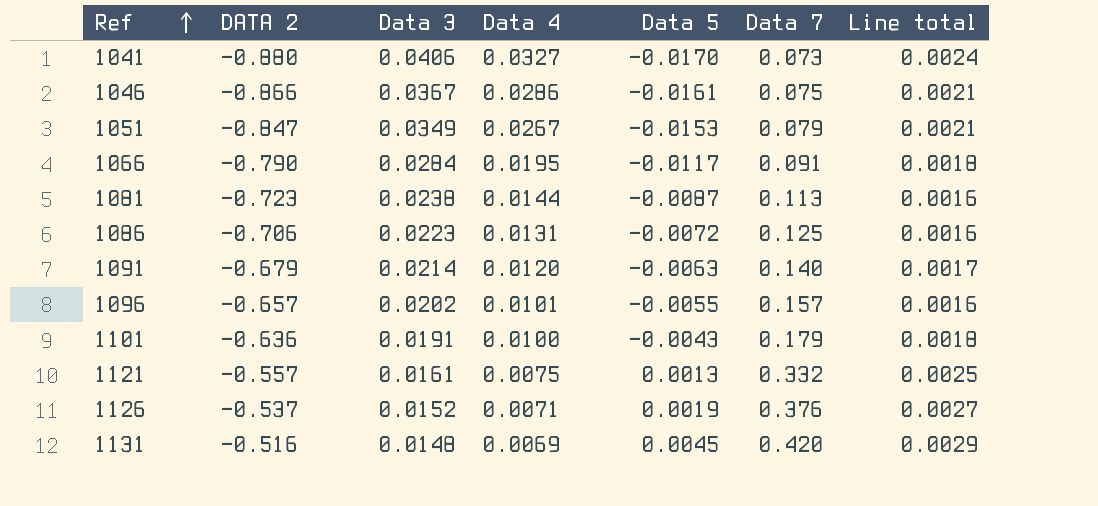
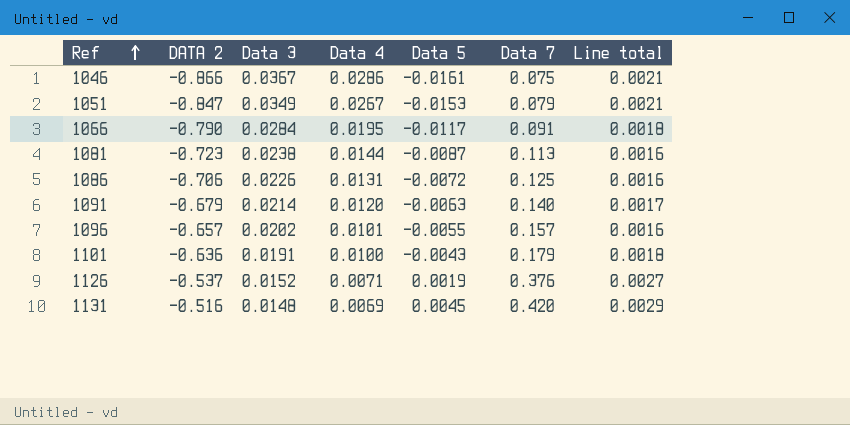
row 1041: -0.880 | 0.0406 | 0.0327 | -0.0170 | 0.073 | 0.0024 -> none
row 1121: -0.557 | 0.0161 | 0.0075 | 0.0013 | 0.332 | 0.0025 -> none
1086 | Data 3: 0.0223 -> 0.0226

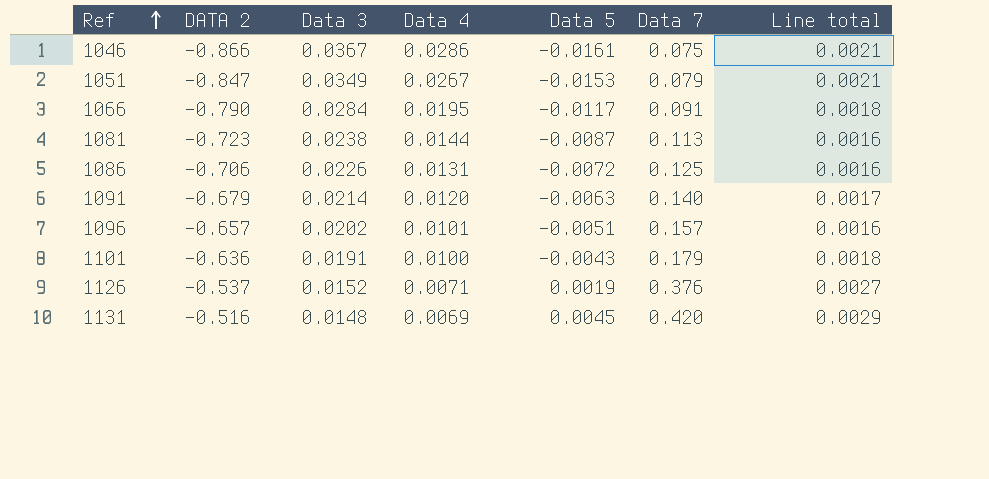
1096 | Data 5: -0.0055 -> -0.0051

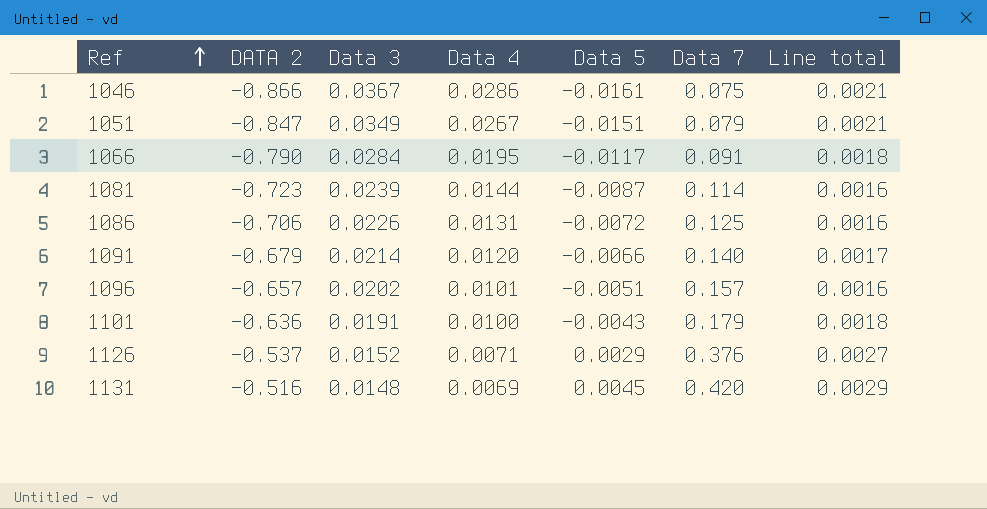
1051 | Data 5: -0.0153 -> -0.0151
1081 | Data 3: 0.0238 -> 0.0239
1081 | Data 7: 0.113 -> 0.114
1091 | Data 5: -0.0063 -> -0.0066
1126 | Data 5: 0.0019 -> 0.0029

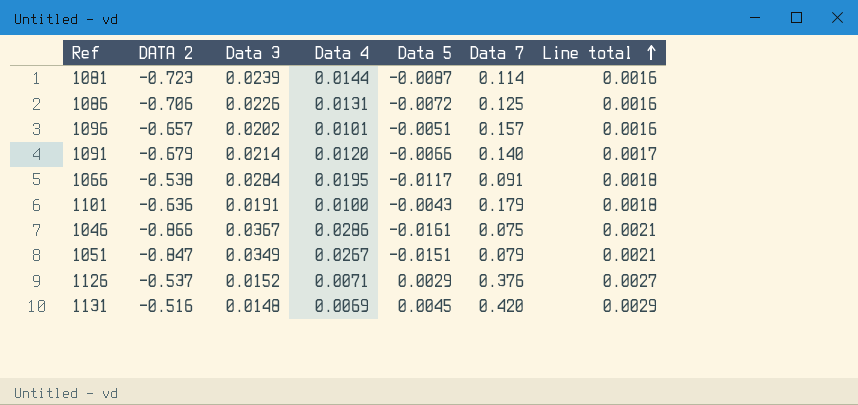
row order: Ref ascending -> Line total ascending
1066 | DATA 2: -0.790 -> -0.538

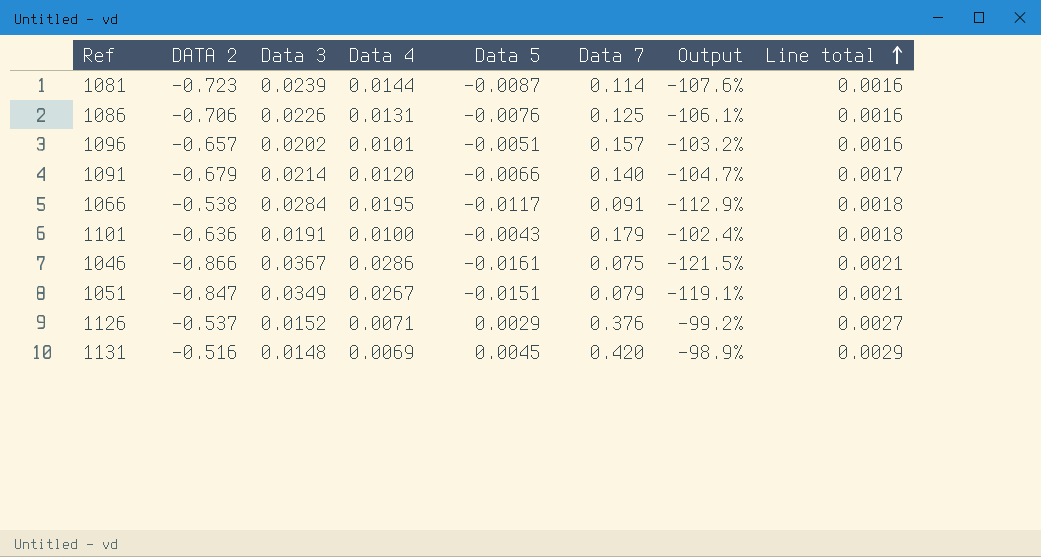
column Output | formula: none -> ([Data 5] - [Data 7]) / [Data 7]
1086 | Data 5: -0.0072 -> -0.0076

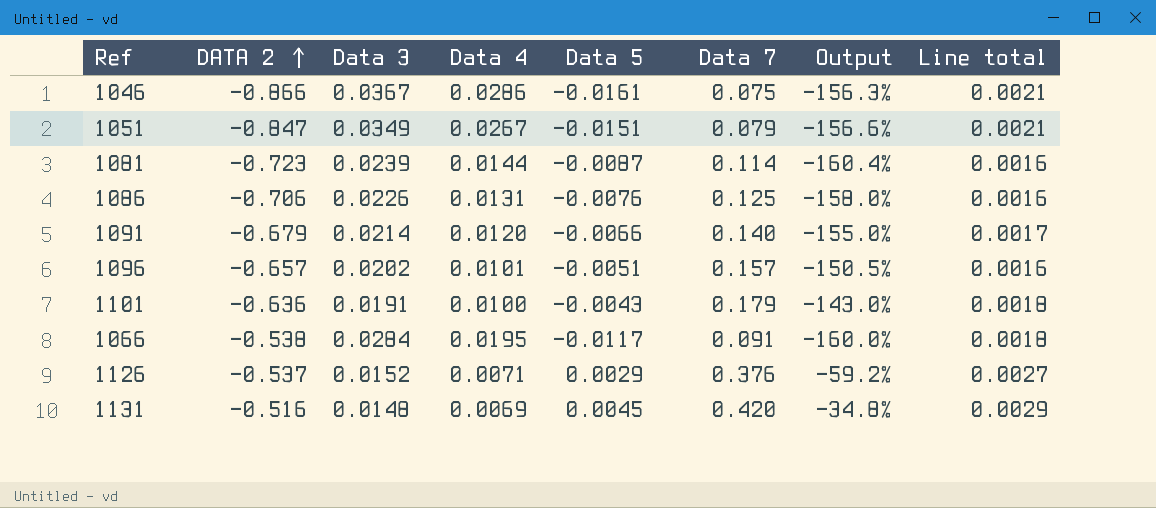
row order: Line total ascending -> DATA 2 ascending
column Output | formula: ([Data 5] - [Data 7]) / [Data 7] -> ([Data 5] - [Data 4]) / [Data 4]

